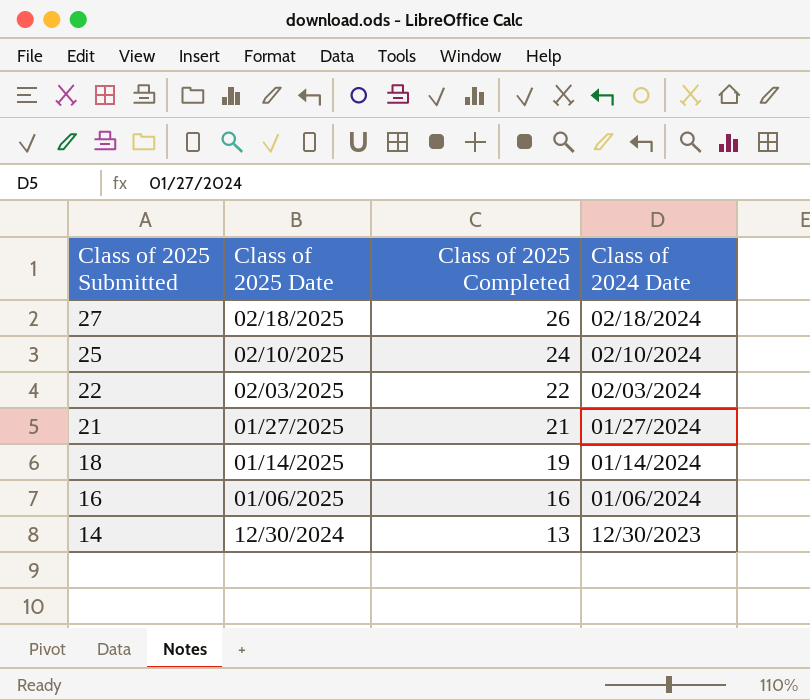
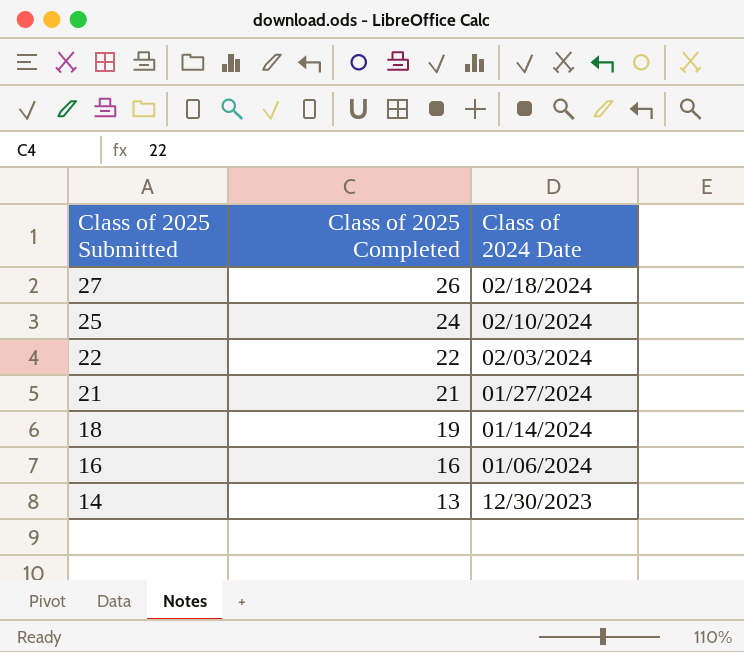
column Class of 2025 Date | position: 2 -> none

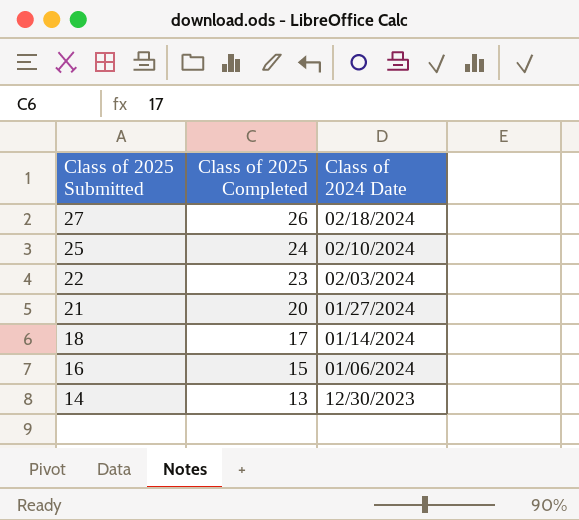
22 | Class of 2025 Completed: 22 -> 23
21 | Class of 2025 Completed: 21 -> 20
18 | Class of 2025 Completed: 19 -> 17
16 | Class of 2025 Completed: 16 -> 15

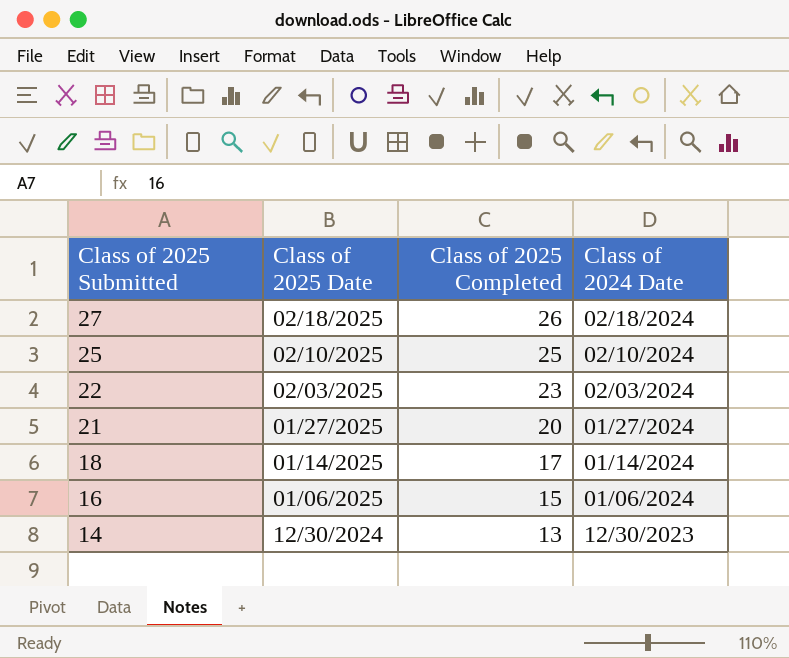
column Class of 2025 Date | position: none -> 2
25 | Class of 2025 Completed: 24 -> 25

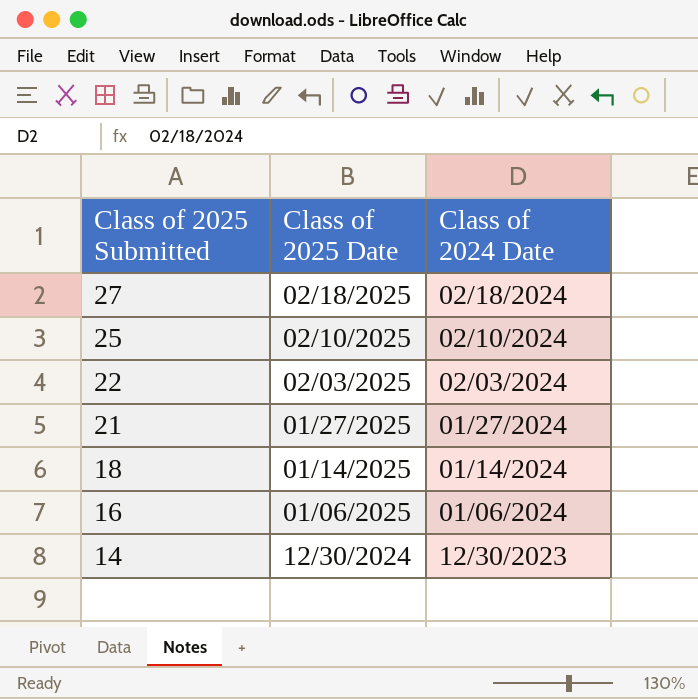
column Class of 2025 Completed | position: 3 -> none

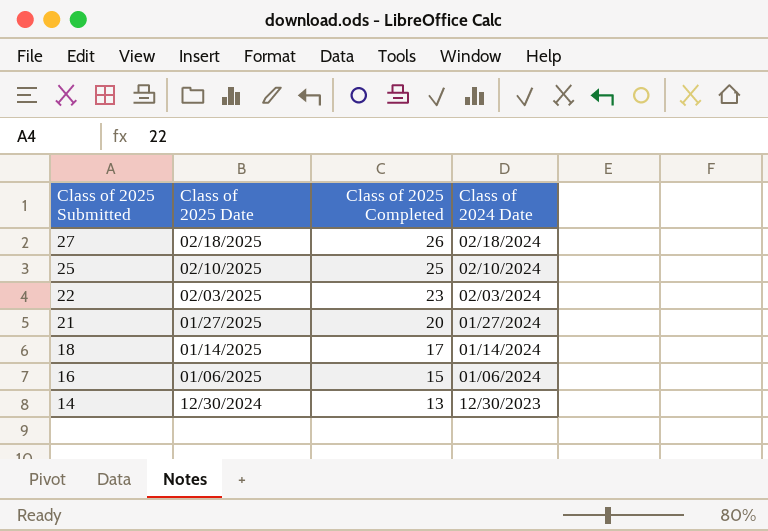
column Class of 2025 Completed | position: none -> 3

